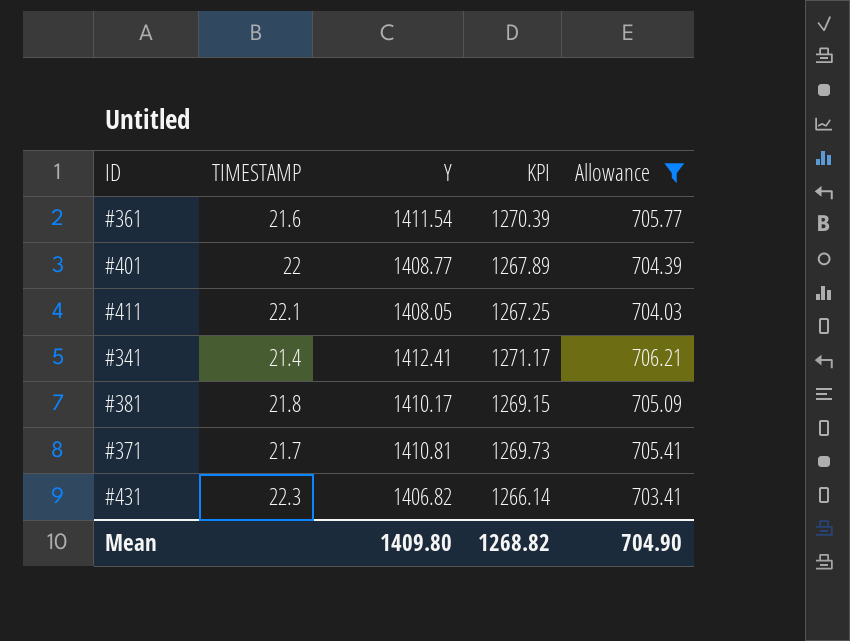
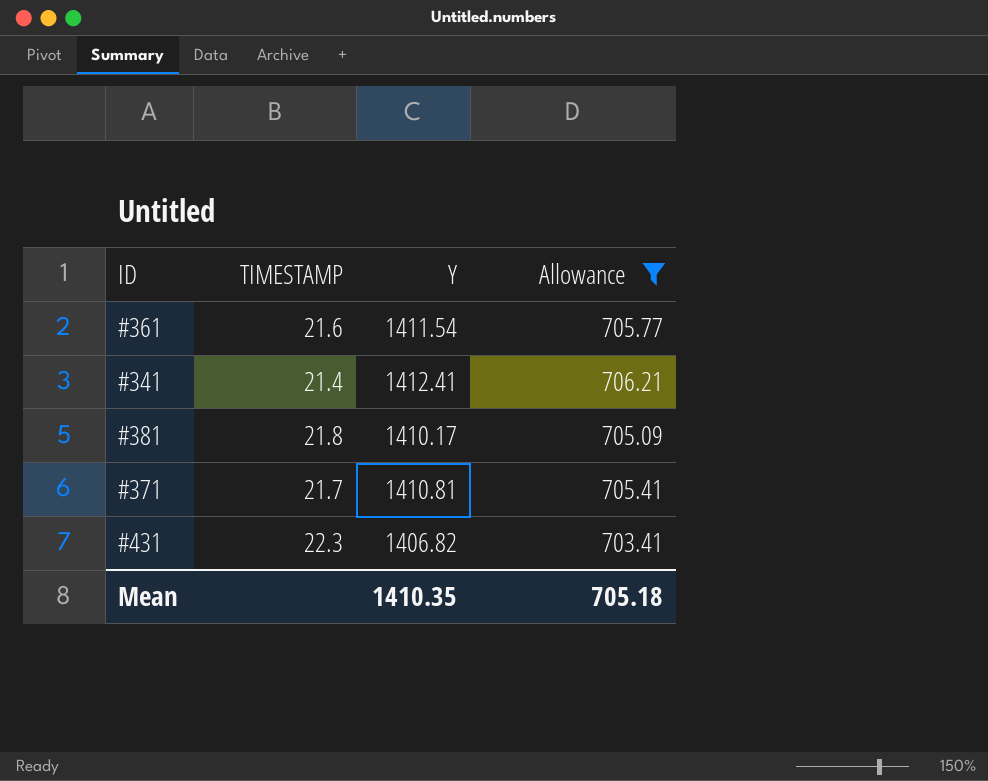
column KPI | formula: [Y] * 0.9 -> none
row #401: 22 | 1408.77 | 1267.89 | 704.39 -> none
row #411: 22.1 | 1408.05 | 1267.25 | 704.03 -> none
Mean | Y: 1409.80 -> 1410.35
Mean | Allowance: 704.90 -> 705.18

